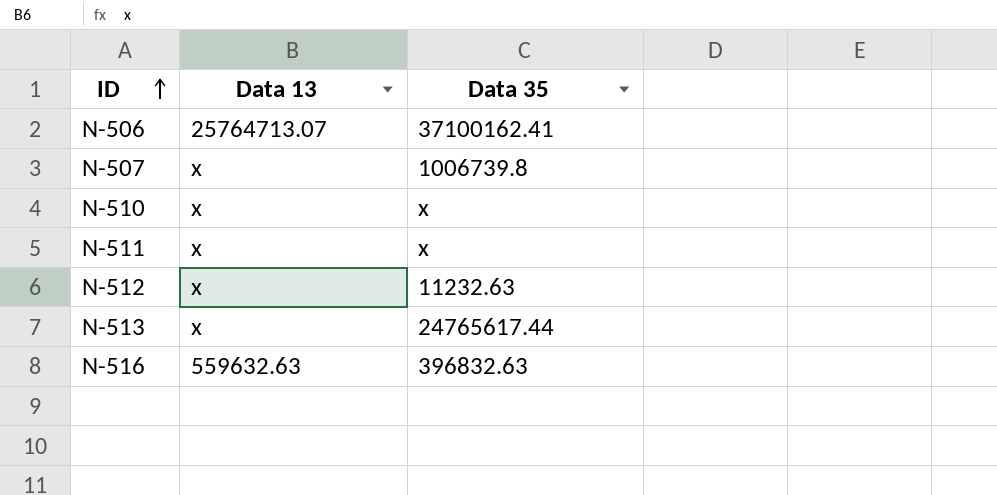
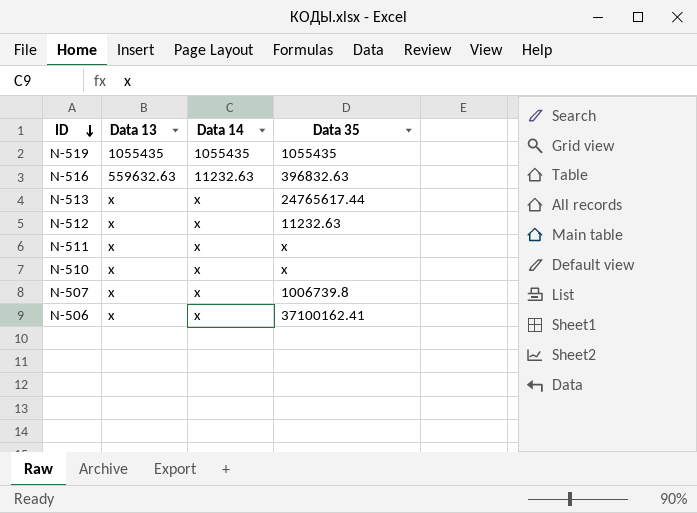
row order: ID ascending -> ID descending
column Data 14 | position: none -> 3
row N-519: none -> 1055435 | 1055435 | 1055435
N-506 | Data 13: 25764713.07 -> х

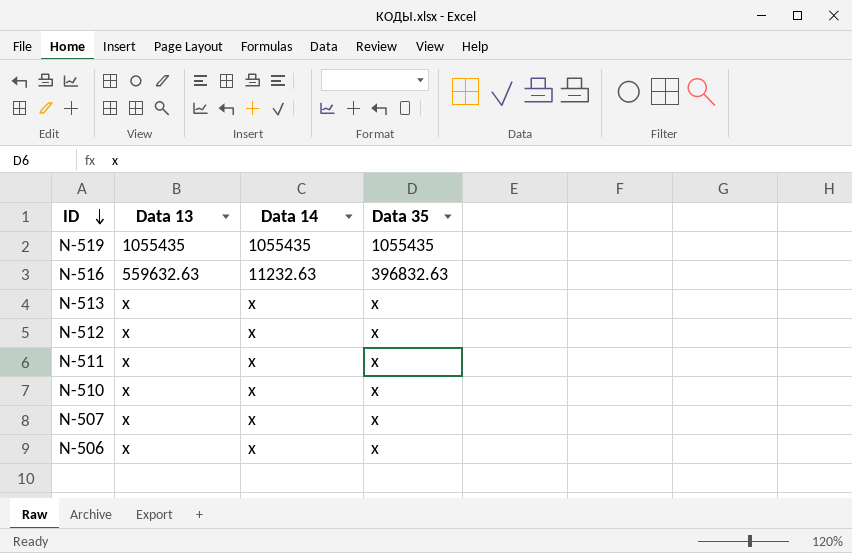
N-513 | Data 35: 24765617.44 -> х
N-512 | Data 35: 11232.63 -> х
N-507 | Data 35: 1006739.8 -> х
N-506 | Data 35: 37100162.41 -> х

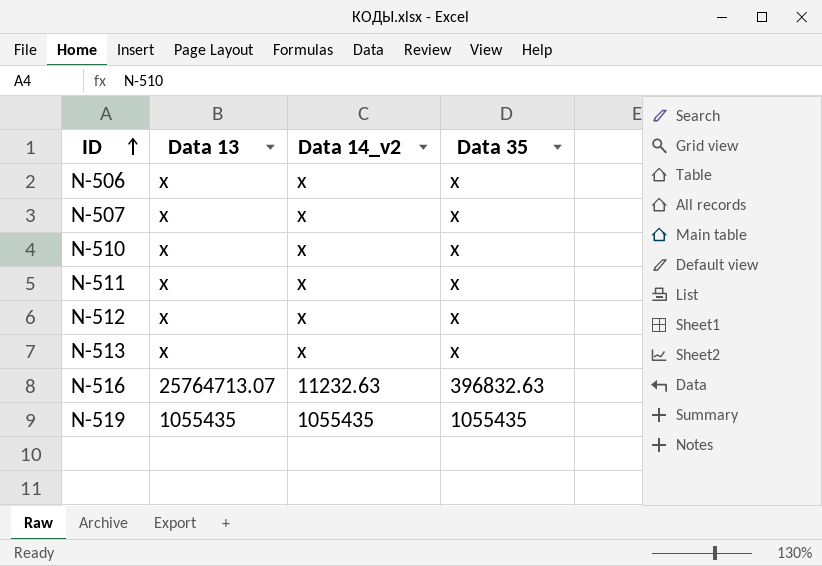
row order: ID descending -> ID ascending
column name: Data 14 -> Data 14_v2
N-516 | Data 13: 559632.63 -> 25764713.07

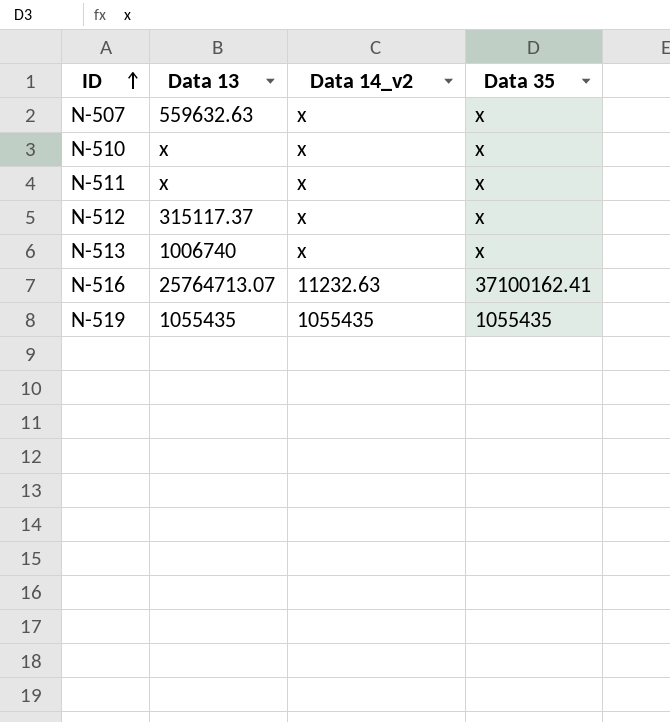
row N-506: х | х | х -> none
N-507 | Data 13: х -> 559632.63
N-512 | Data 13: х -> 315117.37
N-513 | Data 13: х -> 1006740
N-516 | Data 35: 396832.63 -> 37100162.41

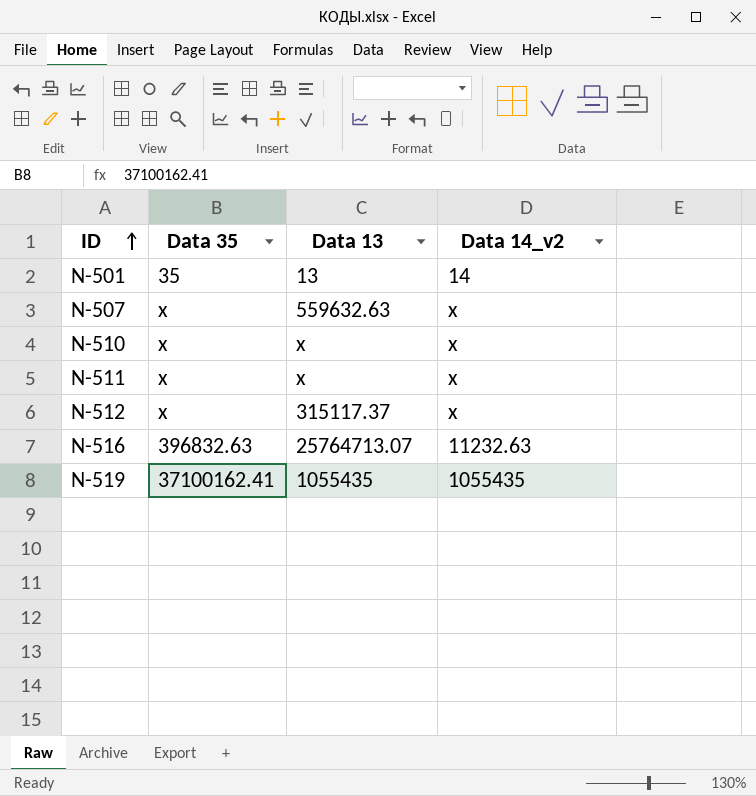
column Data 35 | position: 4 -> 2
row N-513: 1006740 | х | х -> none
row N-501: none -> 35 | 13 | 14
N-516 | Data 35: 37100162.41 -> 396832.63
N-519 | Data 35: 1055435 -> 37100162.41

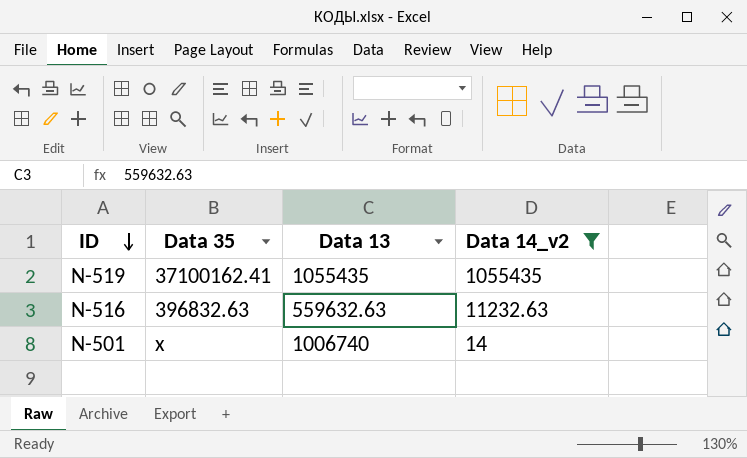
filter: none -> Data 14_v2 != х
row order: ID ascending -> ID descending
N-516 | Data 13: 25764713.07 -> 559632.63
N-501 | Data 35: 35 -> х
N-501 | Data 13: 13 -> 1006740

